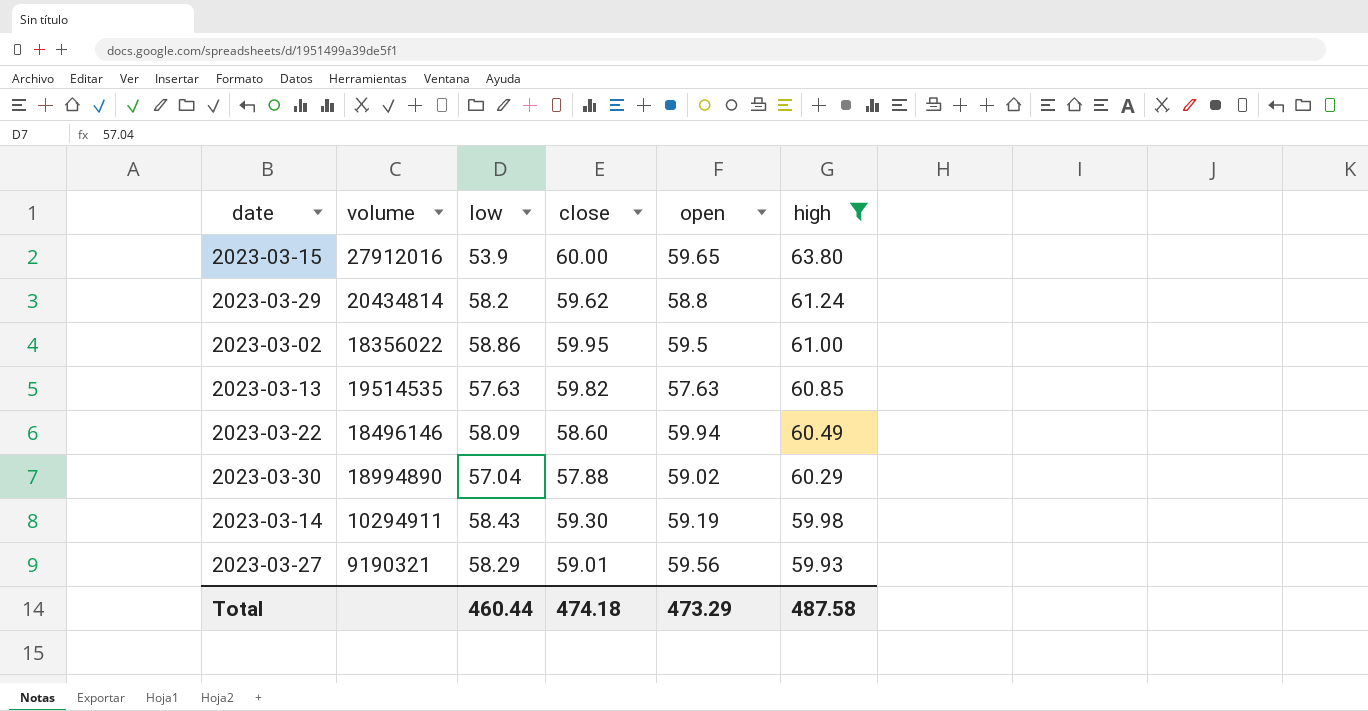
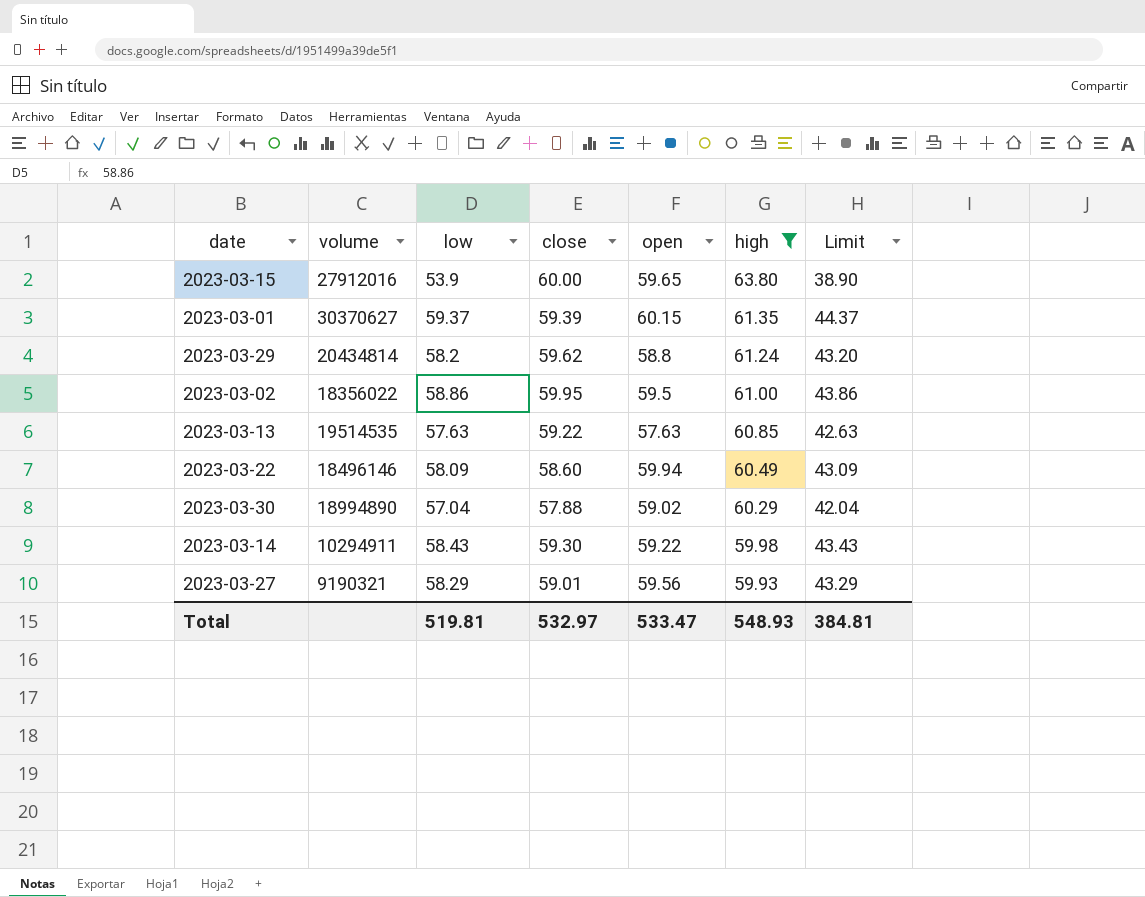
column Limit | formula: none -> [low] - 15
row 2023-03-01: none -> 30370627 | 59.37 | 59.39 | 60.15 | 61.35 | 44.37
2023-03-13 | close: 59.82 -> 59.22
2023-03-14 | open: 59.19 -> 59.22
Total | low: 460.44 -> 519.81
Total | close: 474.18 -> 532.97
Total | open: 473.29 -> 533.47
Total | high: 487.58 -> 548.93

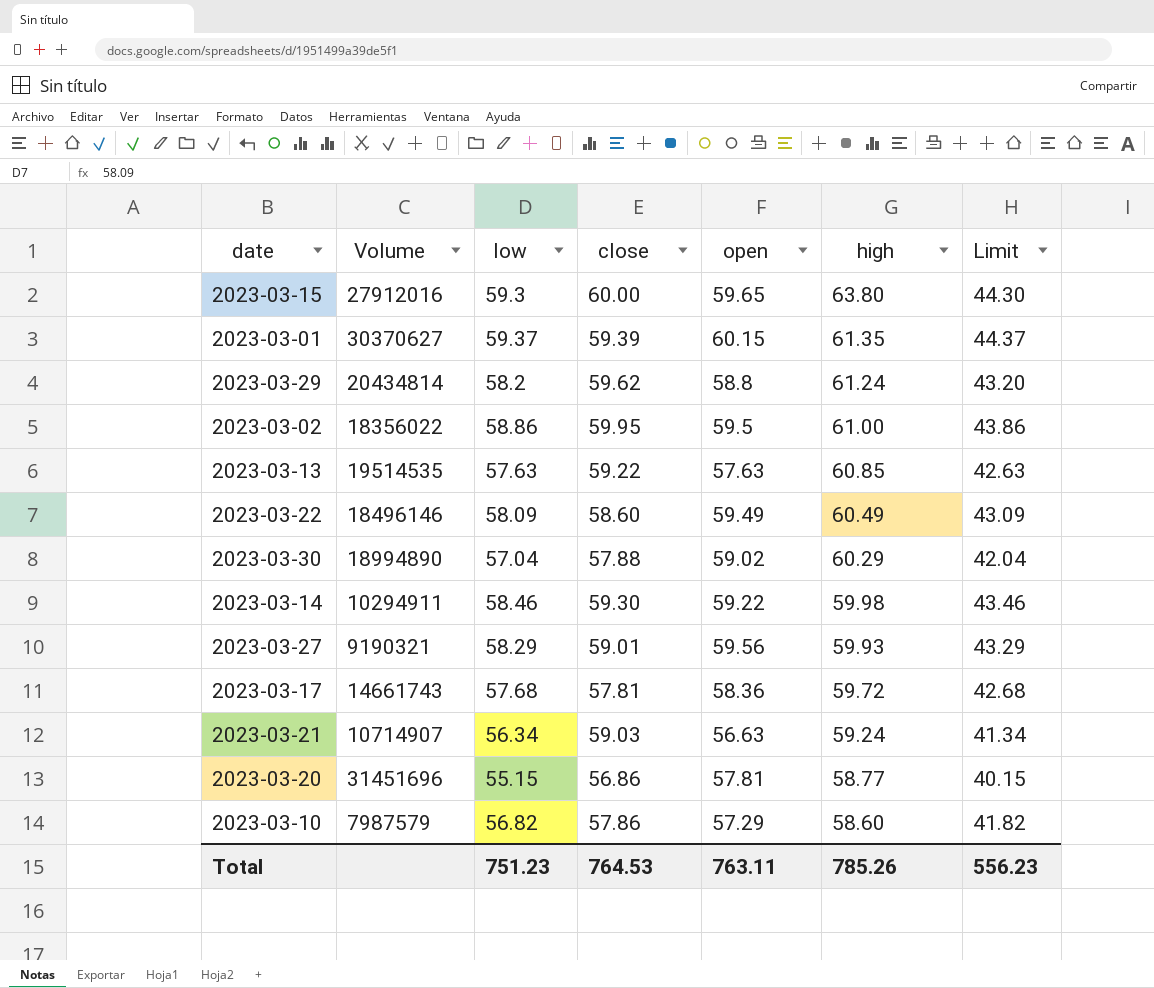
filter: high >= 59.93 -> none
column name: volume -> Volume
2023-03-15 | low: 53.9 -> 59.3
2023-03-15 | Limit: 38.90 -> 44.30
2023-03-22 | open: 59.94 -> 59.49
2023-03-14 | low: 58.43 -> 58.46
2023-03-14 | Limit: 43.43 -> 43.46
Total | low: 519.81 -> 751.23
Total | close: 532.97 -> 764.53
Total | open: 533.47 -> 763.11
Total | high: 548.93 -> 785.26
Total | Limit: 384.81 -> 556.23

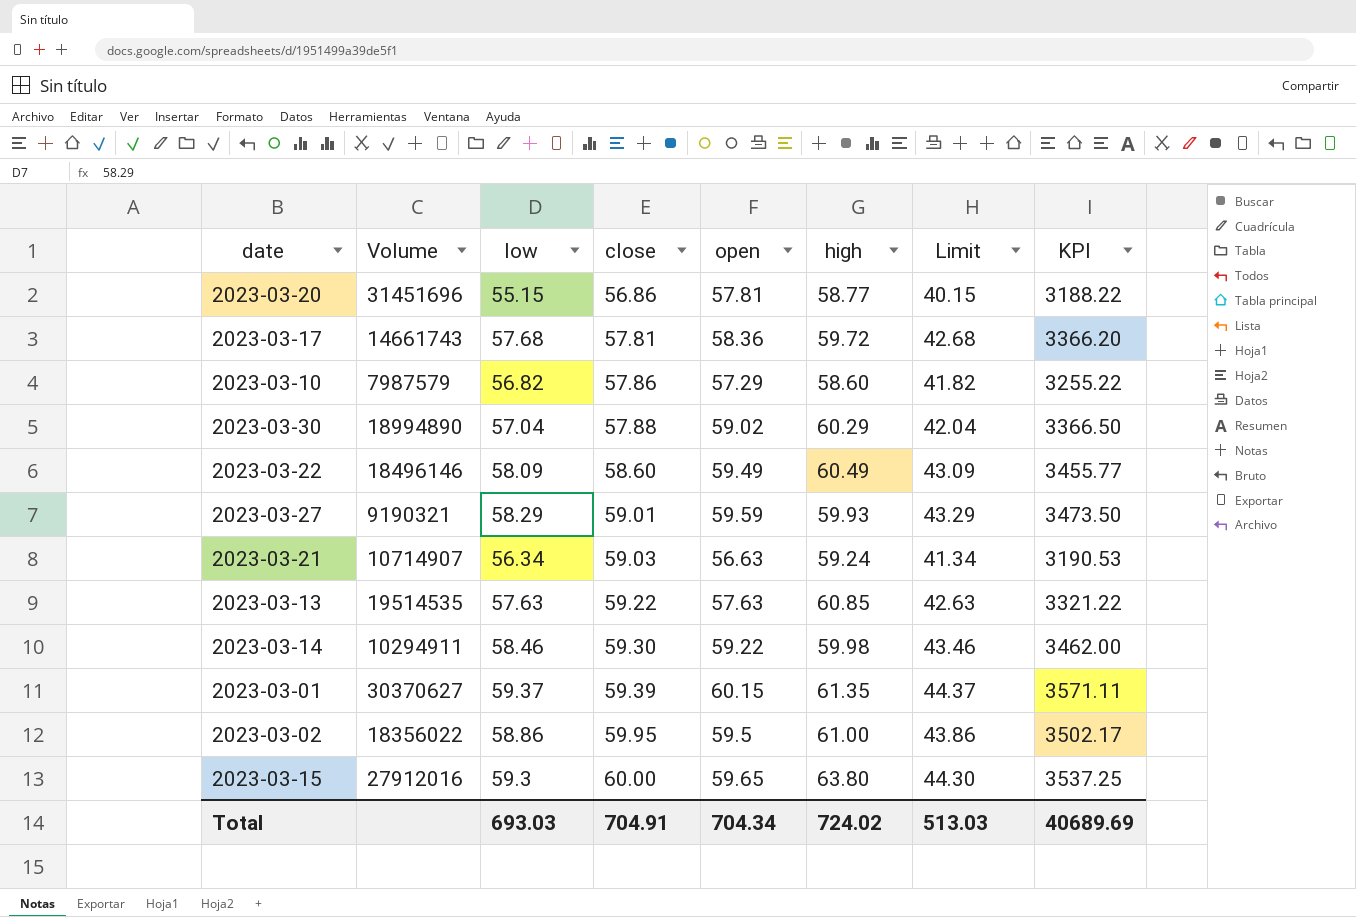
row order: high descending -> close ascending
column KPI | formula: none -> [low] * [open]
row 2023-03-29: 20434814 | 58.2 | 59.62 | 58.8 | 61.24 | 43.20 -> none
2023-03-27 | open: 59.56 -> 59.59
Total | low: 751.23 -> 693.03
Total | close: 764.53 -> 704.91
Total | open: 763.11 -> 704.34
Total | high: 785.26 -> 724.02
Total | Limit: 556.23 -> 513.03

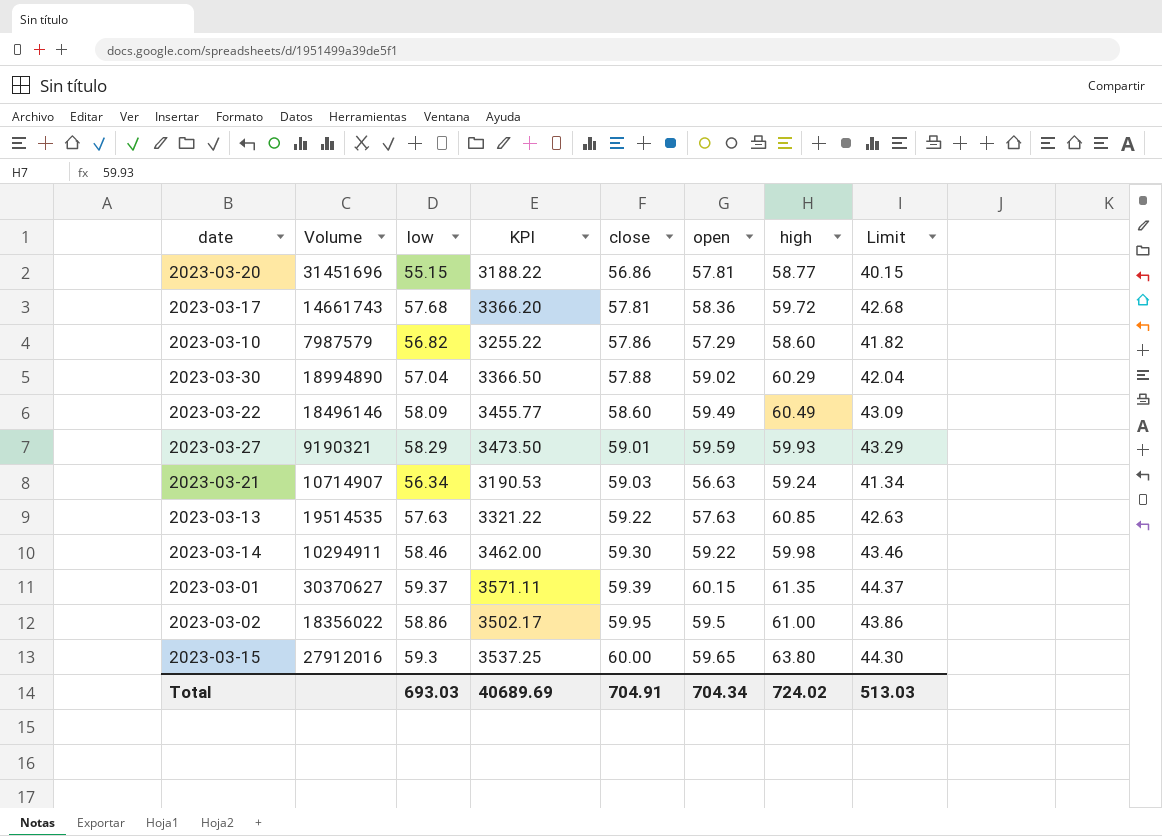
column KPI | position: 8 -> 4

